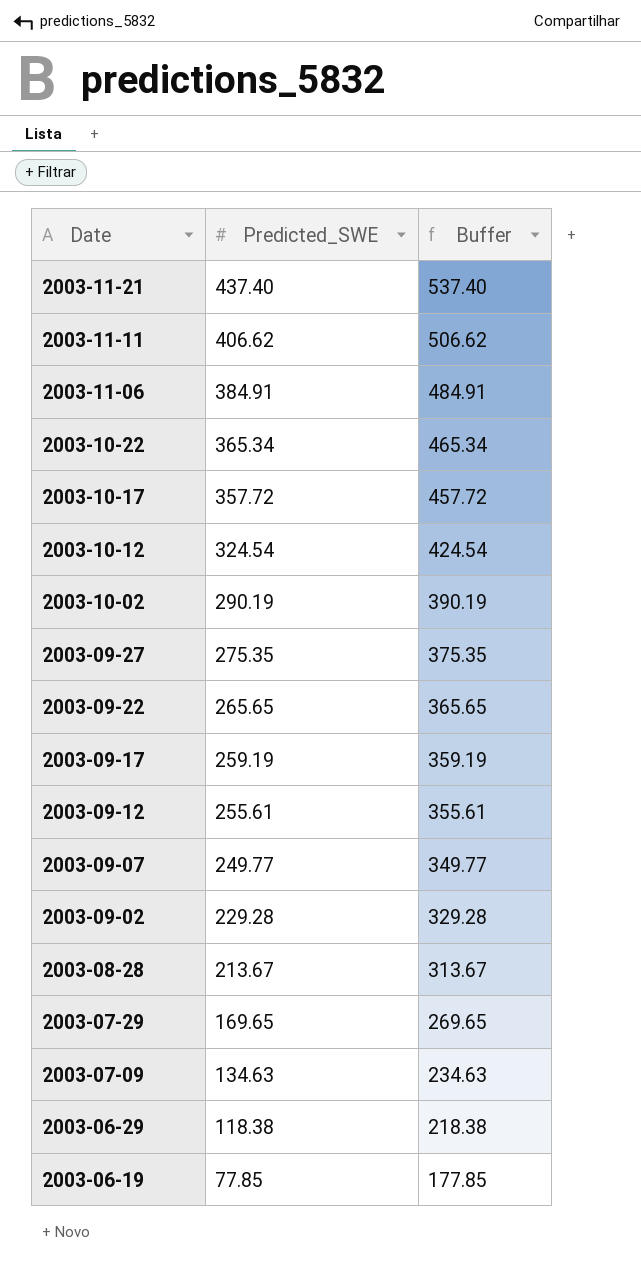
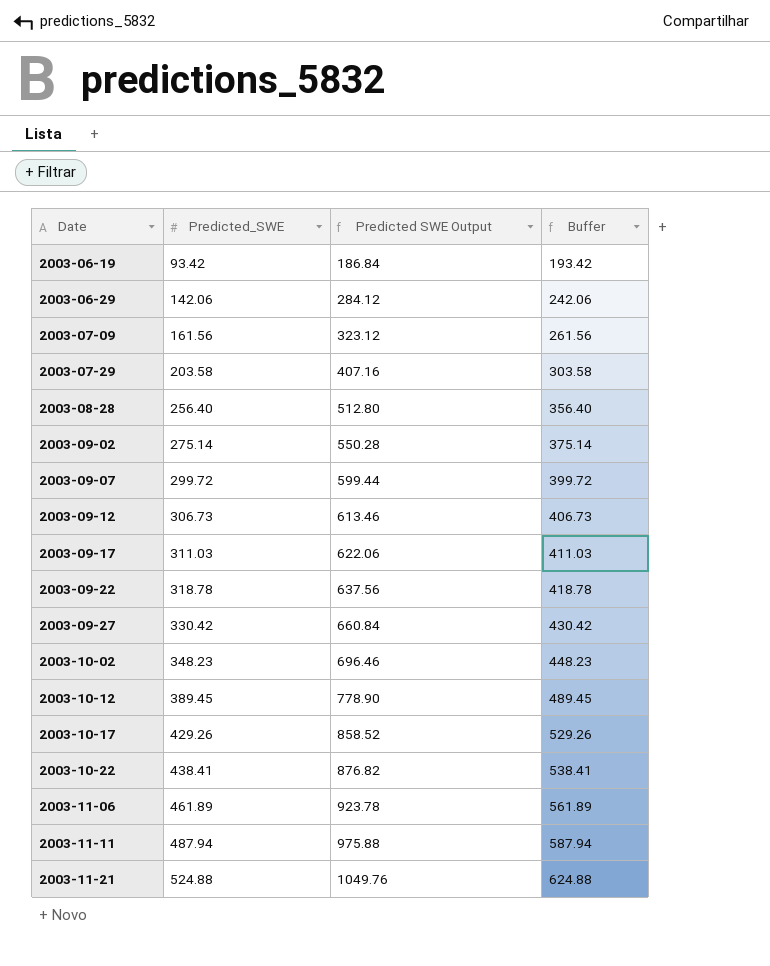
row order: Date descending -> Date ascending
column Predicted SWE Output | formula: none -> [Predicted_SWE] * 2
2003-06-19 | Predicted_SWE: 77.85 -> 93.42
2003-06-19 | Buffer: 177.85 -> 193.42
2003-06-29 | Predicted_SWE: 118.38 -> 142.06
2003-06-29 | Buffer: 218.38 -> 242.06
2003-07-09 | Predicted_SWE: 134.63 -> 161.56
2003-07-09 | Buffer: 234.63 -> 261.56
2003-07-29 | Predicted_SWE: 169.65 -> 203.58
2003-07-29 | Buffer: 269.65 -> 303.58
2003-08-28 | Predicted_SWE: 213.67 -> 256.40
2003-08-28 | Buffer: 313.67 -> 356.40
2003-09-02 | Predicted_SWE: 229.28 -> 275.14
2003-09-02 | Buffer: 329.28 -> 375.14
2003-09-07 | Predicted_SWE: 249.77 -> 299.72
2003-09-07 | Buffer: 349.77 -> 399.72
2003-09-12 | Predicted_SWE: 255.61 -> 306.73
2003-09-12 | Buffer: 355.61 -> 406.73
2003-09-17 | Predicted_SWE: 259.19 -> 311.03
2003-09-17 | Buffer: 359.19 -> 411.03
2003-09-22 | Predicted_SWE: 265.65 -> 318.78
2003-09-22 | Buffer: 365.65 -> 418.78
2003-09-27 | Predicted_SWE: 275.35 -> 330.42
2003-09-27 | Buffer: 375.35 -> 430.42
2003-10-02 | Predicted_SWE: 290.19 -> 348.23
2003-10-02 | Buffer: 390.19 -> 448.23
2003-10-12 | Predicted_SWE: 324.54 -> 389.45
2003-10-12 | Buffer: 424.54 -> 489.45
2003-10-17 | Predicted_SWE: 357.72 -> 429.26
2003-10-17 | Buffer: 457.72 -> 529.26
2003-10-22 | Predicted_SWE: 365.34 -> 438.41
2003-10-22 | Buffer: 465.34 -> 538.41
2003-11-06 | Predicted_SWE: 384.91 -> 461.89
2003-11-06 | Buffer: 484.91 -> 561.89
2003-11-11 | Predicted_SWE: 406.62 -> 487.94
2003-11-11 | Buffer: 506.62 -> 587.94
2003-11-21 | Predicted_SWE: 437.40 -> 524.88
2003-11-21 | Buffer: 537.40 -> 624.88

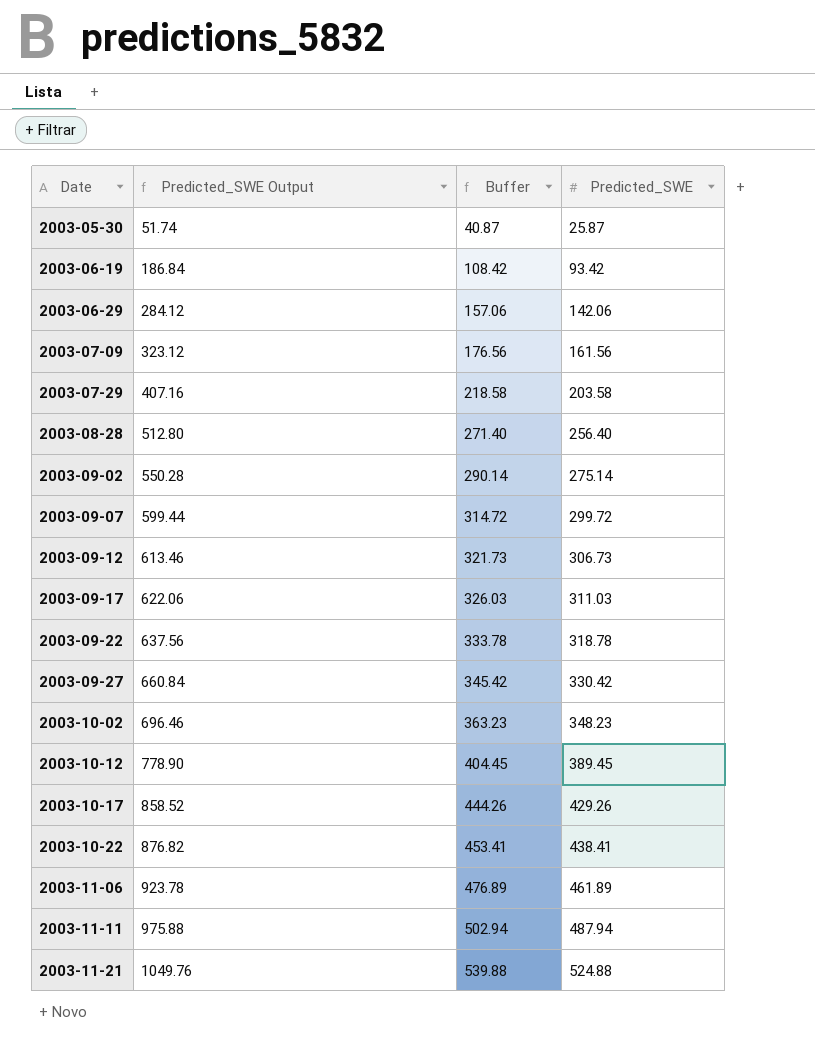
column name: Predicted SWE Output -> Predicted_SWE Output
column Buffer | formula: [Predicted_SWE] + 100 -> [Predicted_SWE] + 15
column Predicted_SWE | position: 2 -> 4
row 2003-05-30: none -> 51.74 | 40.87 | 25.87

